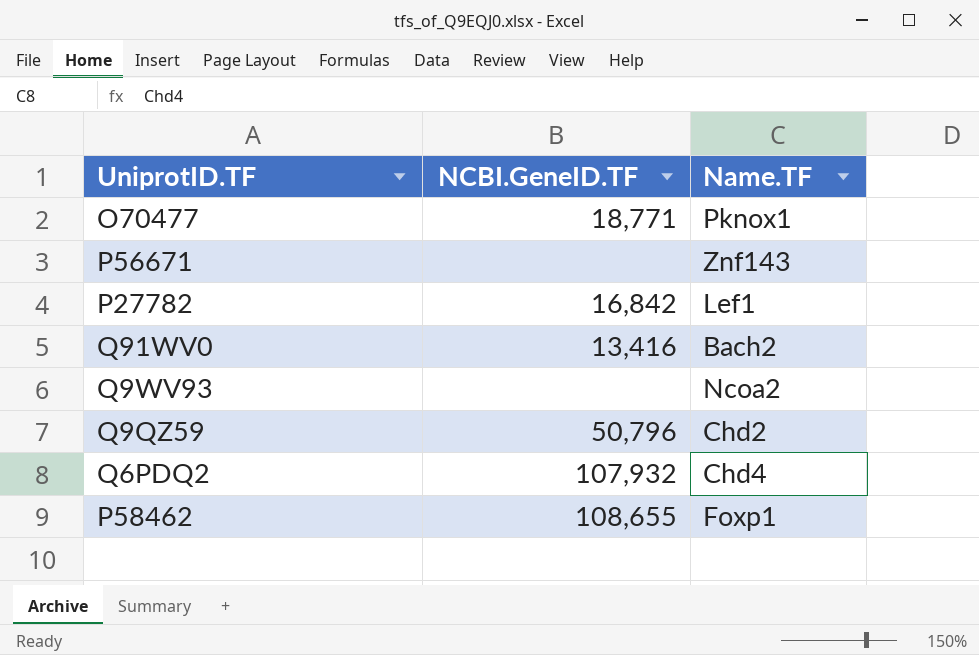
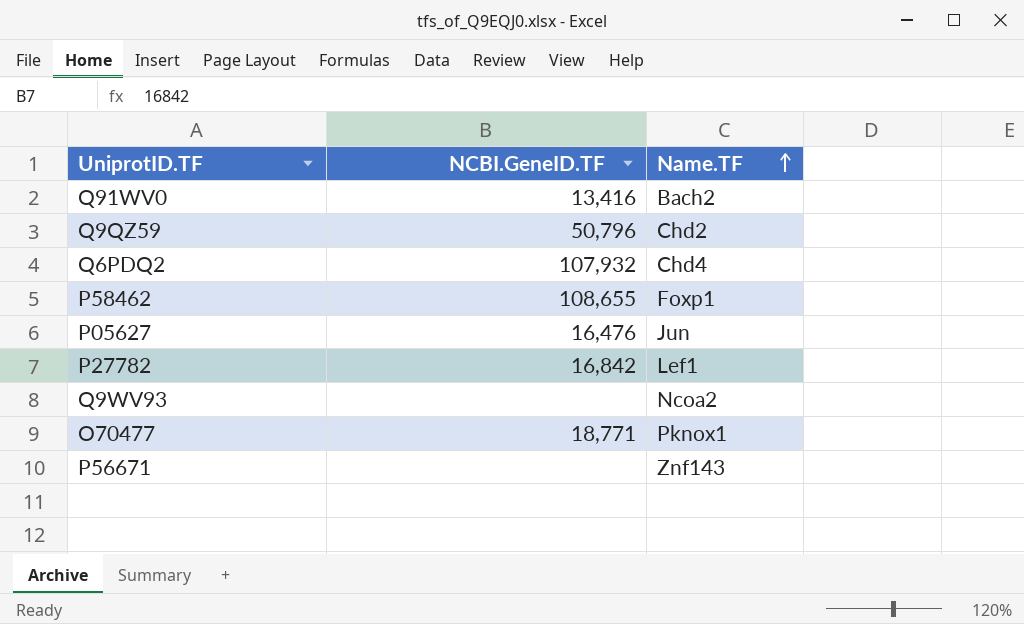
row order: none -> Name.TF ascending
row P05627: none -> 16,476 | Jun

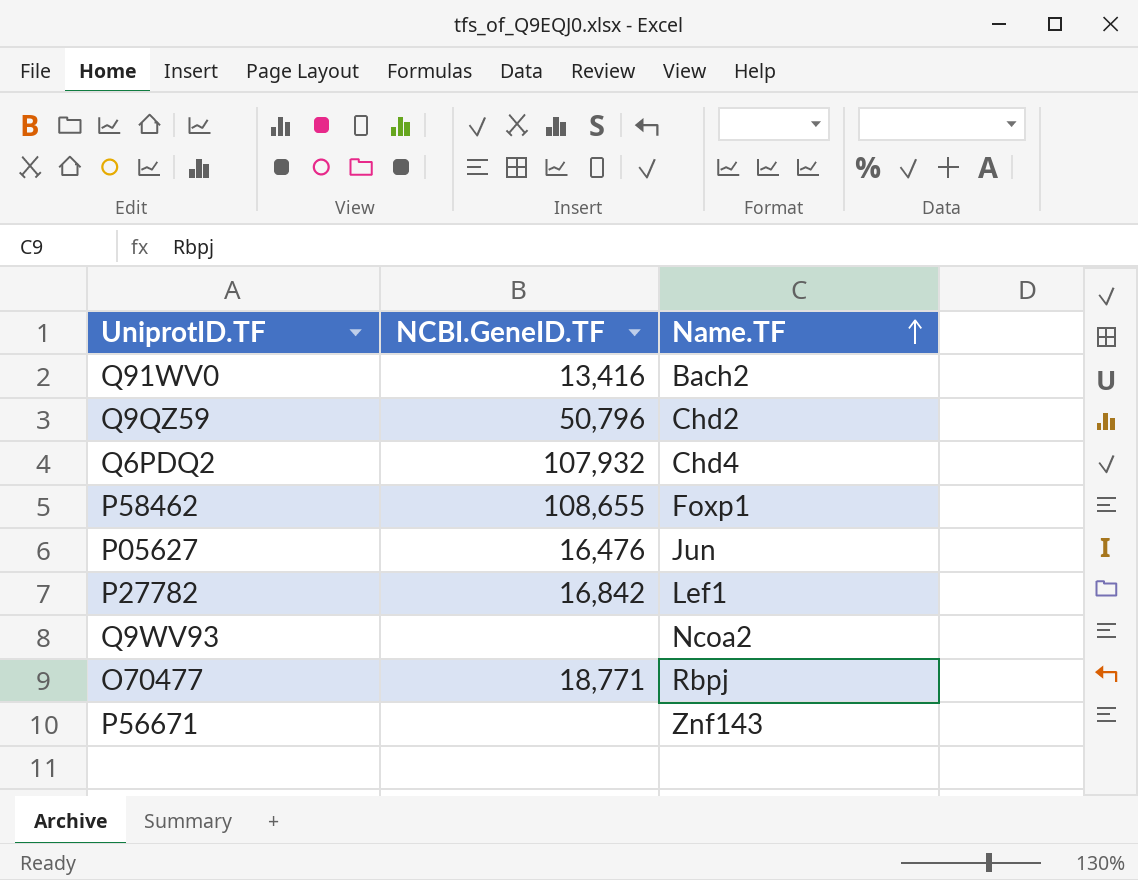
O70477 | Name.TF: Pknox1 -> Rbpj

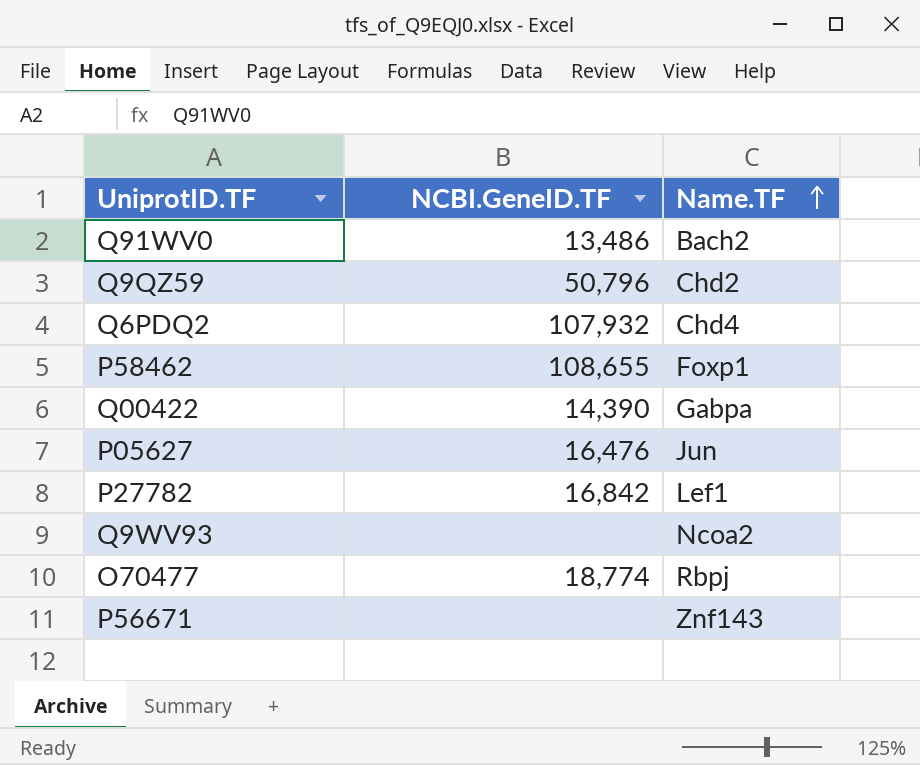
Q91WV0 | NCBI.GeneID.TF: 13,416 -> 13,486
row Q00422: none -> 14,390 | Gabpa
O70477 | NCBI.GeneID.TF: 18,771 -> 18,774

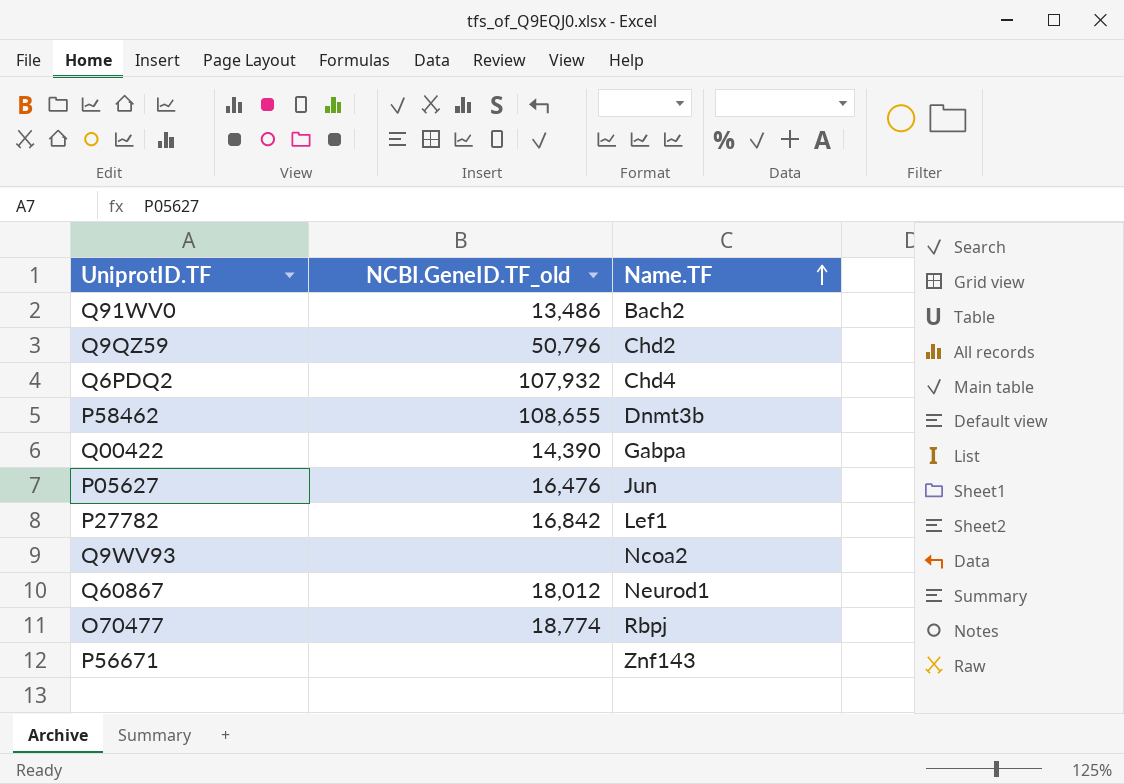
column name: NCBI.GeneID.TF -> NCBI.GeneID.TF_old
P58462 | Name.TF: Foxp1 -> Dnmt3b
row Q60867: none -> 18,012 | Neurod1

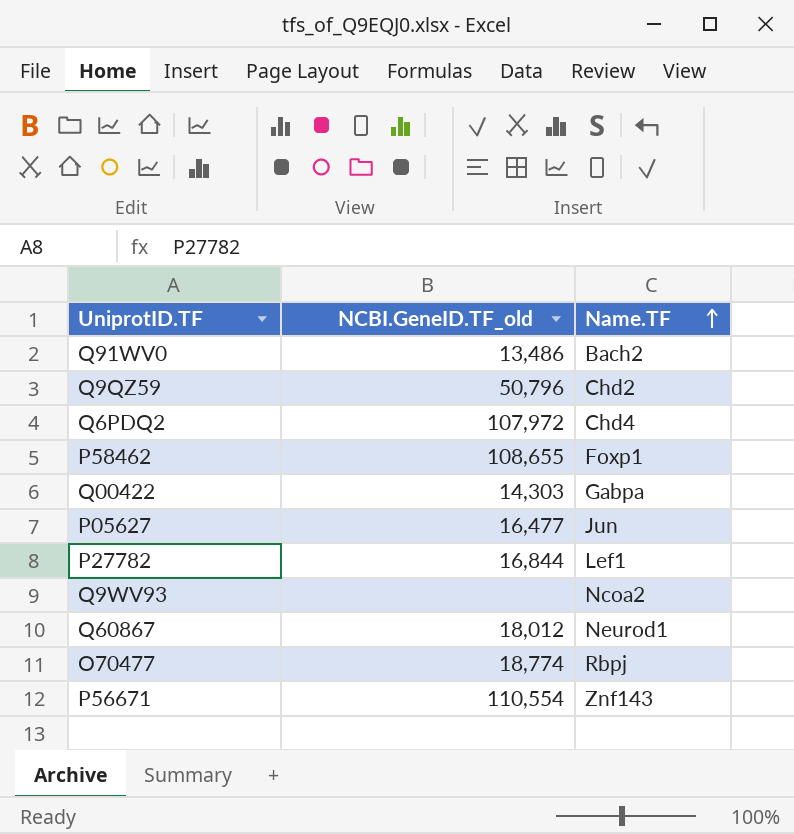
Q6PDQ2 | NCBI.GeneID.TF_old: 107,932 -> 107,972
P58462 | Name.TF: Dnmt3b -> Foxp1
Q00422 | NCBI.GeneID.TF_old: 14,390 -> 14,303
P05627 | NCBI.GeneID.TF_old: 16,476 -> 16,477
P27782 | NCBI.GeneID.TF_old: 16,842 -> 16,844
P56671 | NCBI.GeneID.TF_old: none -> 110,554

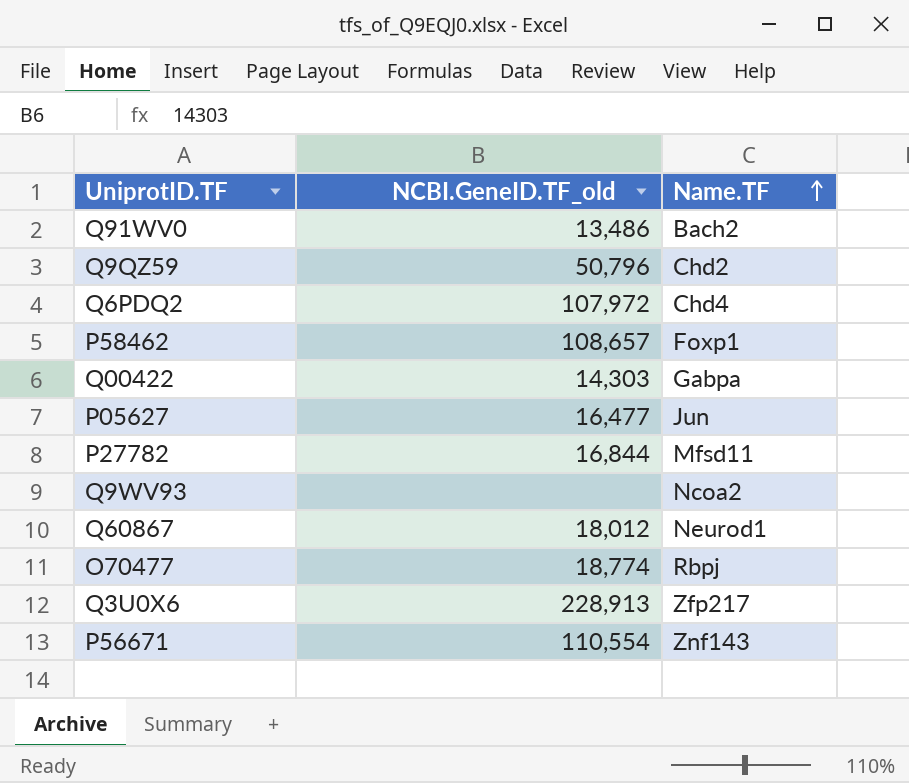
P58462 | NCBI.GeneID.TF_old: 108,655 -> 108,657
P27782 | Name.TF: Lef1 -> Mfsd11
row Q3U0X6: none -> 228,913 | Zfp217

